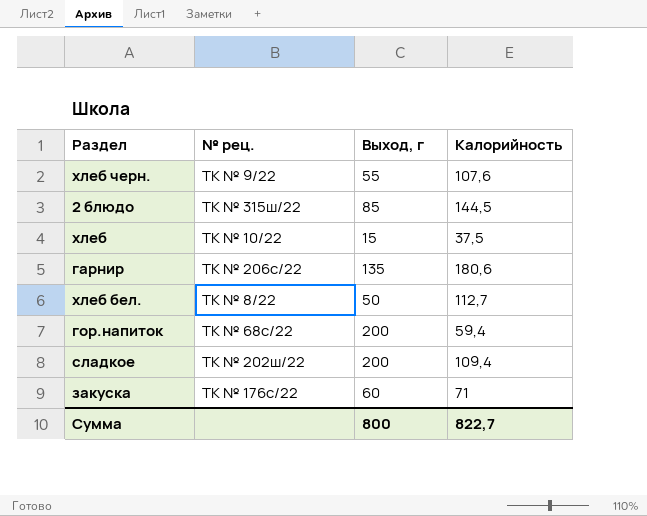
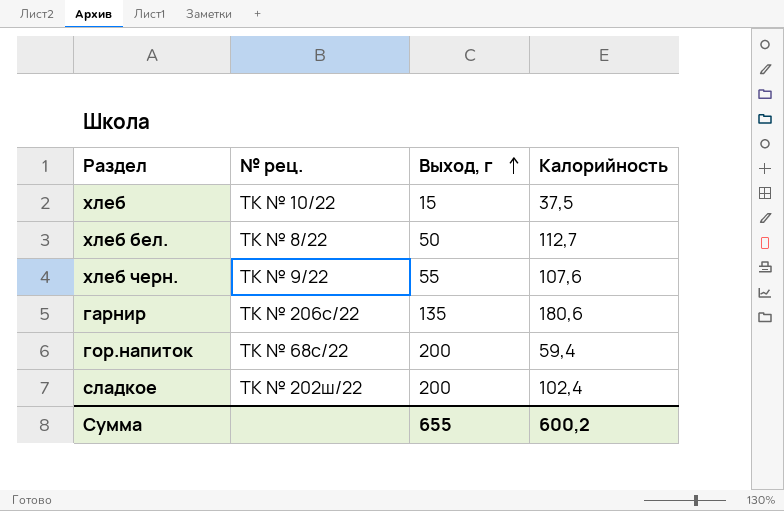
row order: none -> Выход, г ascending
row 2 блюдо: ТК № 315ш/22 | 85 | 144,5 -> none
row закуска: ТК № 176с/22 | 60 | 71 -> none
сладкое | Калорийность: 109,4 -> 102,4
Сумма | Выход, г: 800 -> 655
Сумма | Калорийность: 822,7 -> 600,2

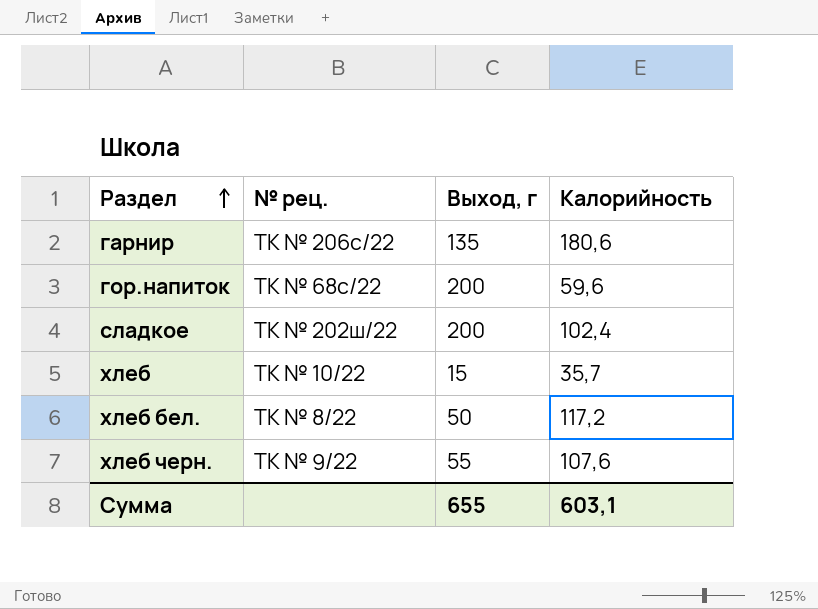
row order: Выход, г ascending -> Раздел ascending
гор.напиток | Калорийность: 59,4 -> 59,6
хлеб | Калорийность: 37,5 -> 35,7
хлеб бел. | Калорийность: 112,7 -> 117,2
Сумма | Калорийность: 600,2 -> 603,1

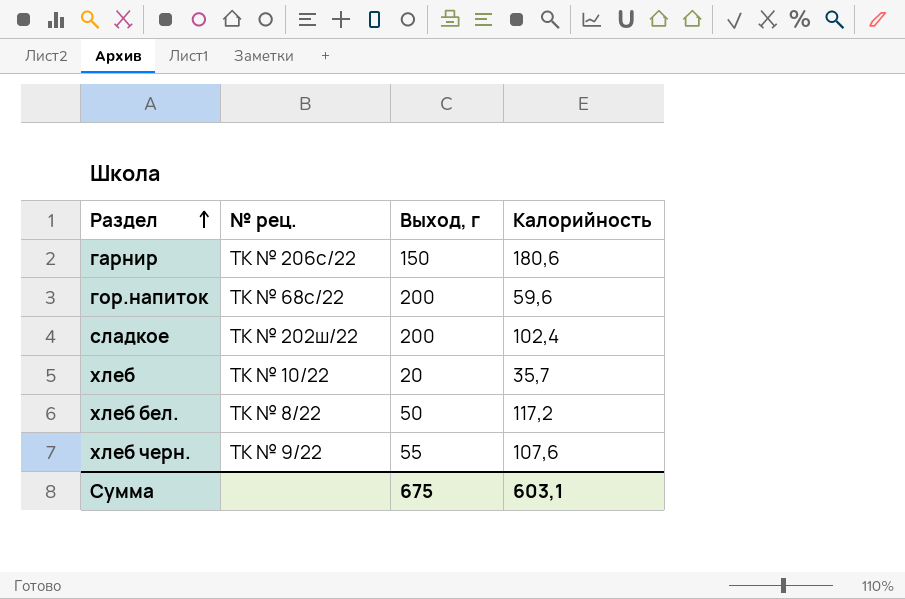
гарнир | Выход, г: 135 -> 150
хлеб | Выход, г: 15 -> 20
Сумма | Выход, г: 655 -> 675

